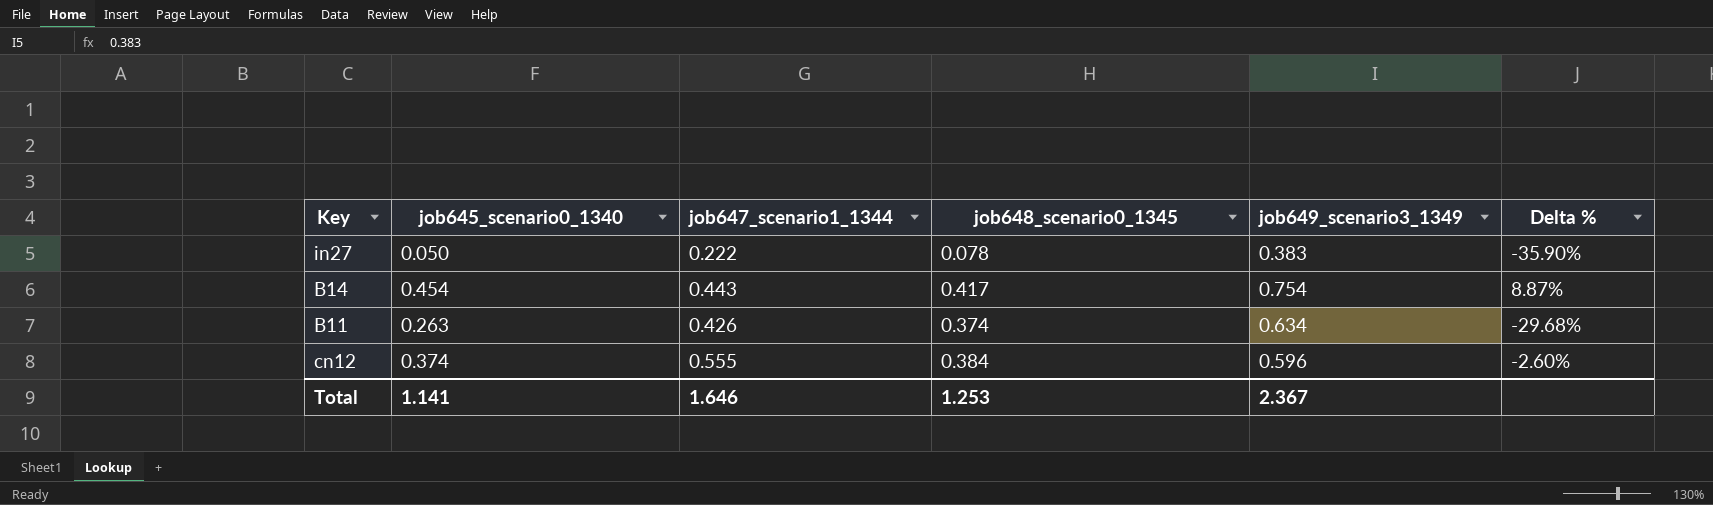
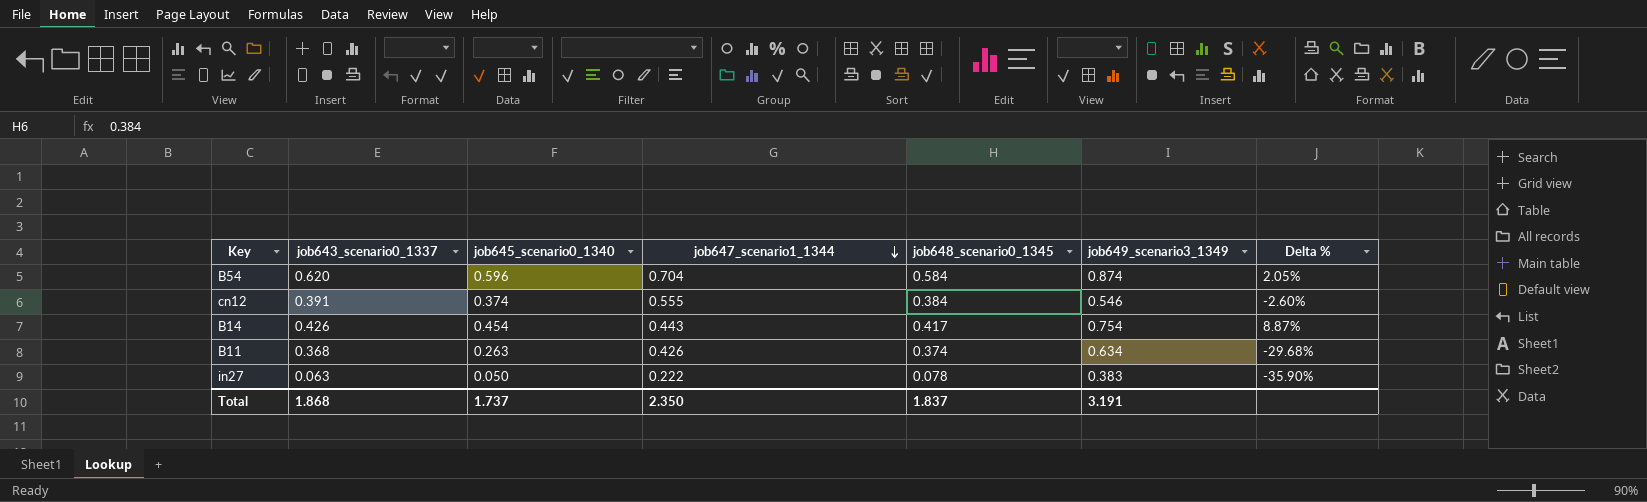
row order: none -> job647_scenario1_1344 descending
column job643_scenario0_1337 | position: none -> 2
row B54: none -> 0.620 | 0.596 | 0.704 | 0.584 | 0.874 | 2.05%
cn12 | job649_scenario3_1349: 0.596 -> 0.546
Total | job645_scenario0_1340: 1.141 -> 1.737
Total | job647_scenario1_1344: 1.646 -> 2.350
Total | job648_scenario0_1345: 1.253 -> 1.837
Total | job649_scenario3_1349: 2.367 -> 3.191

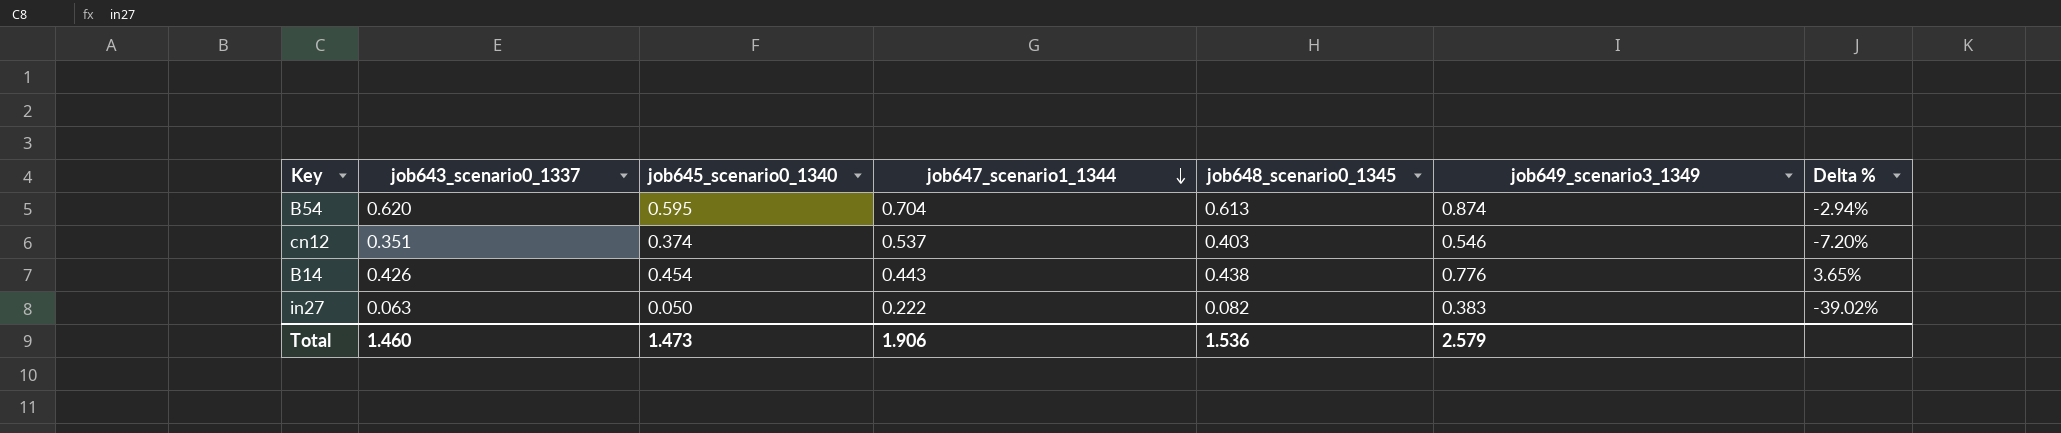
row B11: 0.368 | 0.263 | 0.426 | 0.374 | 0.634 | -29.68% -> none
B54 | job645_scenario0_1340: 0.596 -> 0.595
B54 | job648_scenario0_1345: 0.584 -> 0.613
B54 | Delta %: 2.05% -> -2.94%
cn12 | job643_scenario0_1337: 0.391 -> 0.351
cn12 | job647_scenario1_1344: 0.555 -> 0.537
cn12 | job648_scenario0_1345: 0.384 -> 0.403
cn12 | Delta %: -2.60% -> -7.20%
B14 | job648_scenario0_1345: 0.417 -> 0.438
B14 | job649_scenario3_1349: 0.754 -> 0.776
B14 | Delta %: 8.87% -> 3.65%
in27 | job648_scenario0_1345: 0.078 -> 0.082
in27 | Delta %: -35.90% -> -39.02%
Total | job643_scenario0_1337: 1.868 -> 1.460
Total | job645_scenario0_1340: 1.737 -> 1.473
Total | job647_scenario1_1344: 2.350 -> 1.906
Total | job648_scenario0_1345: 1.837 -> 1.536
Total | job649_scenario3_1349: 3.191 -> 2.579

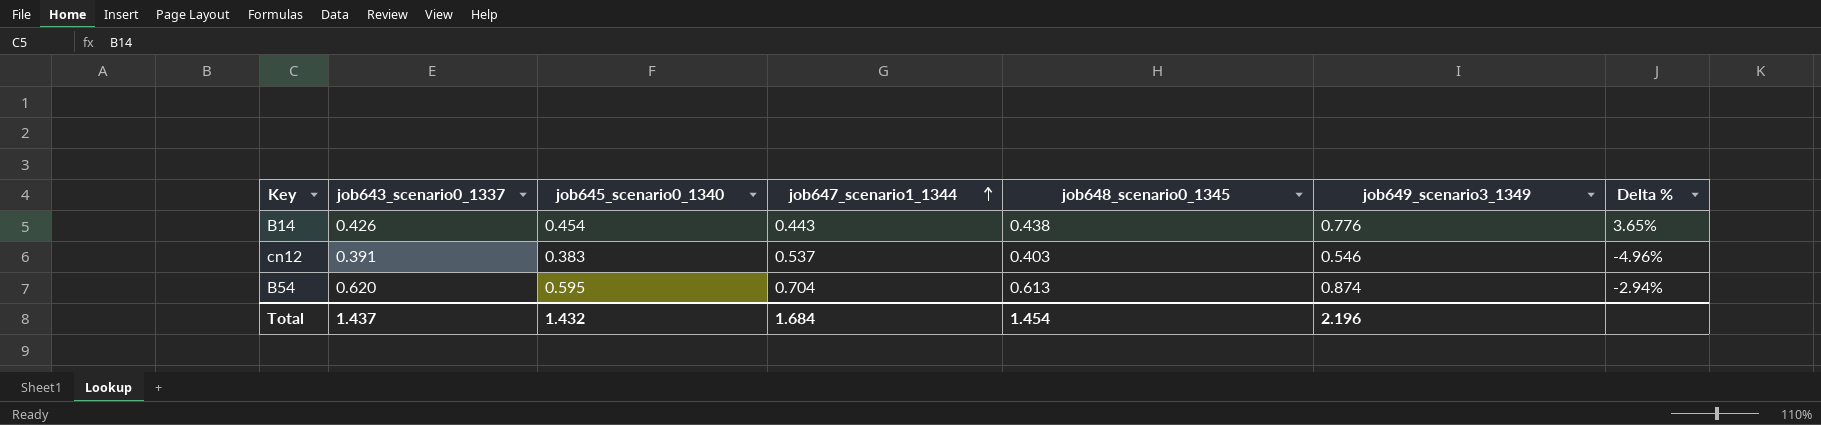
row order: job647_scenario1_1344 descending -> job647_scenario1_1344 ascending
row in27: 0.063 | 0.050 | 0.222 | 0.082 | 0.383 | -39.02% -> none
cn12 | job643_scenario0_1337: 0.351 -> 0.391
cn12 | job645_scenario0_1340: 0.374 -> 0.383
cn12 | Delta %: -7.20% -> -4.96%
Total | job643_scenario0_1337: 1.460 -> 1.437
Total | job645_scenario0_1340: 1.473 -> 1.432
Total | job647_scenario1_1344: 1.906 -> 1.684
Total | job648_scenario0_1345: 1.536 -> 1.454
Total | job649_scenario3_1349: 2.579 -> 2.196

